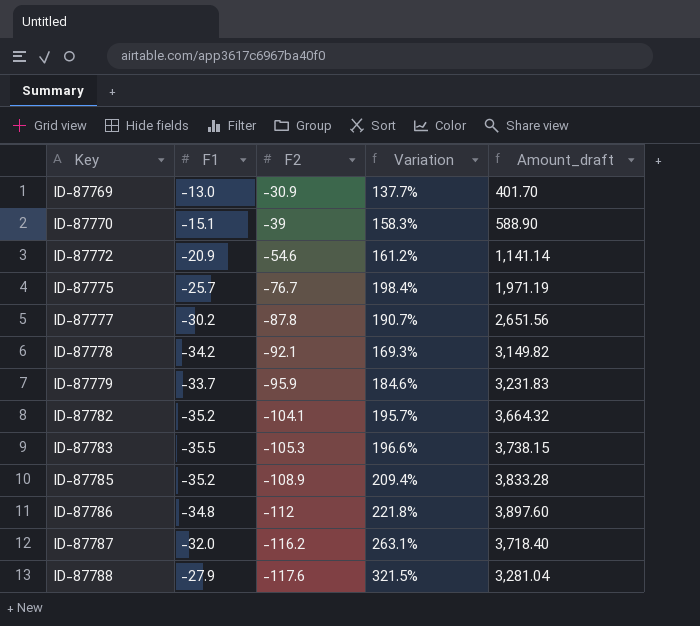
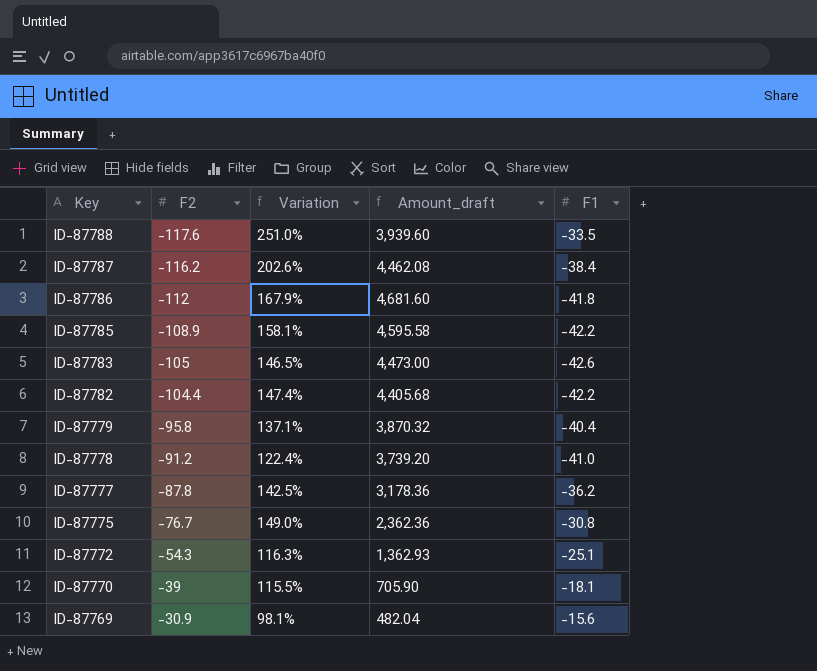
row order: Key ascending -> Key descending
column F1 | position: 2 -> 5
ID-87788 | Variation: 321.5% -> 251.0%
ID-87788 | Amount_draft: 3,281.04 -> 3,939.60
ID-87788 | F1: -27.9 -> -33.5
ID-87787 | Variation: 263.1% -> 202.6%
ID-87787 | Amount_draft: 3,718.40 -> 4,462.08
ID-87787 | F1: -32.0 -> -38.4
ID-87786 | Variation: 221.8% -> 167.9%
ID-87786 | Amount_draft: 3,897.60 -> 4,681.60
ID-87786 | F1: -34.8 -> -41.8
ID-87785 | Variation: 209.4% -> 158.1%
ID-87785 | Amount_draft: 3,833.28 -> 4,595.58
ID-87785 | F1: -35.2 -> -42.2
ID-87783 | F2: -105.3 -> -105
ID-87783 | Variation: 196.6% -> 146.5%
ID-87783 | Amount_draft: 3,738.15 -> 4,473.00
ID-87783 | F1: -35.5 -> -42.6
ID-87782 | F2: -104.1 -> -104.4
ID-87782 | Variation: 195.7% -> 147.4%
ID-87782 | Amount_draft: 3,664.32 -> 4,405.68
ID-87782 | F1: -35.2 -> -42.2
ID-87779 | F2: -95.9 -> -95.8
ID-87779 | Variation: 184.6% -> 137.1%
ID-87779 | Amount_draft: 3,231.83 -> 3,870.32
ID-87779 | F1: -33.7 -> -40.4
ID-87778 | F2: -92.1 -> -91.2
ID-87778 | Variation: 169.3% -> 122.4%
ID-87778 | Amount_draft: 3,149.82 -> 3,739.20
ID-87778 | F1: -34.2 -> -41.0
ID-87777 | Variation: 190.7% -> 142.5%
ID-87777 | Amount_draft: 2,651.56 -> 3,178.36
ID-87777 | F1: -30.2 -> -36.2
ID-87775 | Variation: 198.4% -> 149.0%
ID-87775 | Amount_draft: 1,971.19 -> 2,362.36
ID-87775 | F1: -25.7 -> -30.8
ID-87772 | F2: -54.6 -> -54.3
ID-87772 | Variation: 161.2% -> 116.3%
ID-87772 | Amount_draft: 1,141.14 -> 1,362.93
ID-87772 | F1: -20.9 -> -25.1
ID-87770 | Variation: 158.3% -> 115.5%
ID-87770 | Amount_draft: 588.90 -> 705.90
ID-87770 | F1: -15.1 -> -18.1
ID-87769 | Variation: 137.7% -> 98.1%
ID-87769 | Amount_draft: 401.70 -> 482.04
ID-87769 | F1: -13.0 -> -15.6

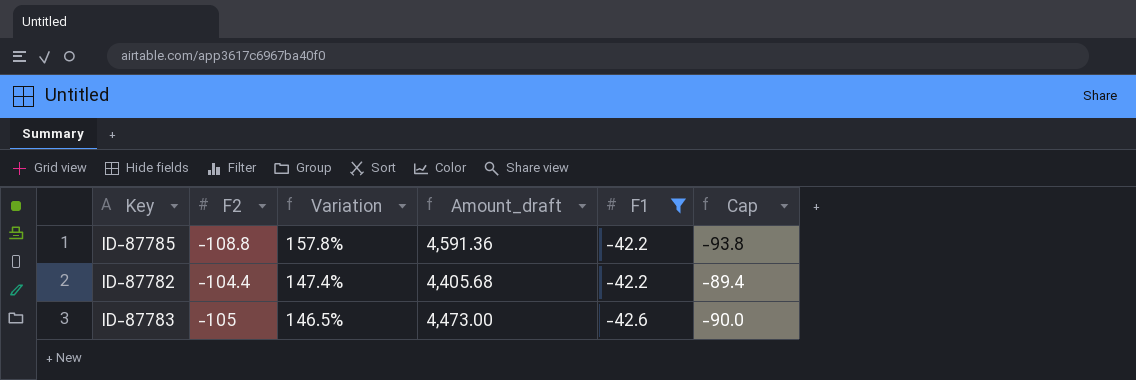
filter: none -> F1 <= -42.2
row order: Key descending -> Variation descending
column Cap | formula: none -> [F2] + 15
ID-87785 | F2: -108.9 -> -108.8
ID-87785 | Variation: 158.1% -> 157.8%
ID-87785 | Amount_draft: 4,595.58 -> 4,591.36

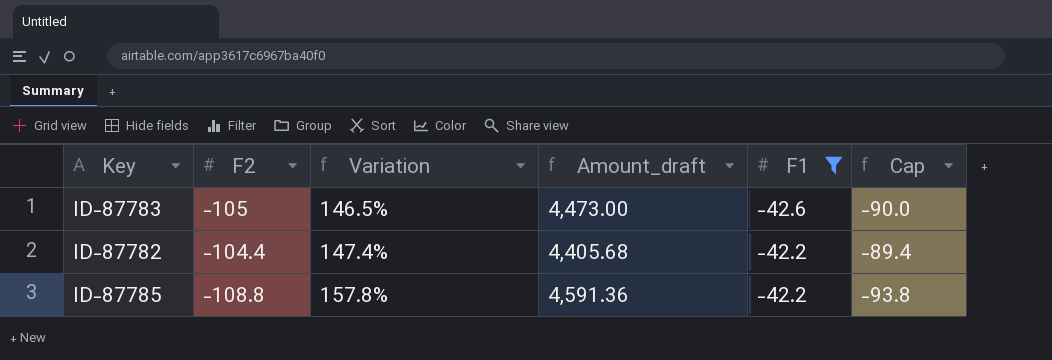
row order: Variation descending -> Variation ascending

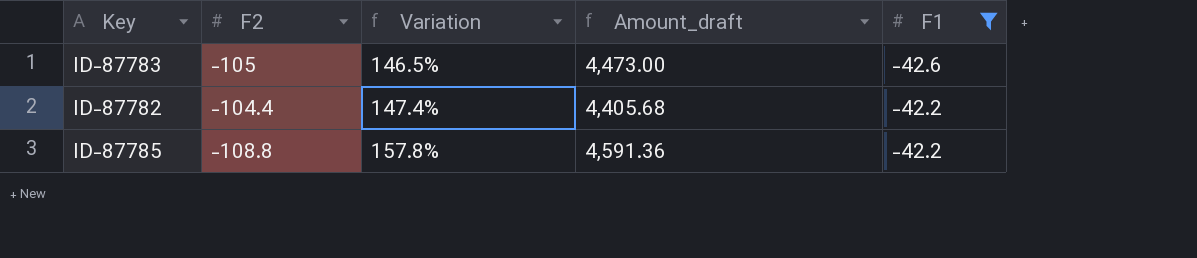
column Cap | formula: [F2] + 15 -> none

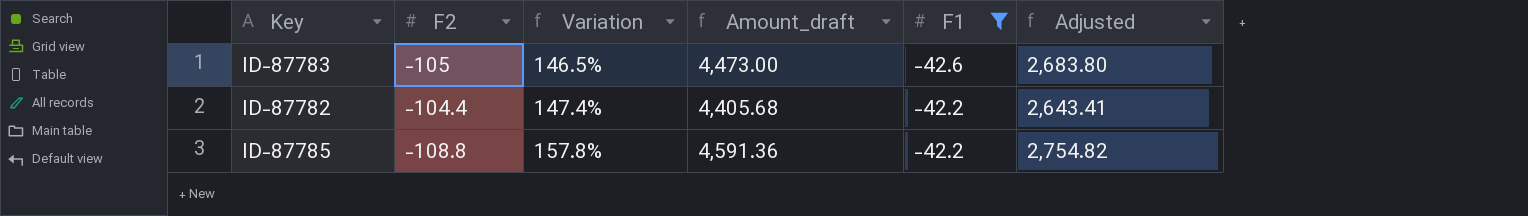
column Adjusted | formula: none -> [Amount_draft] * 0.6

